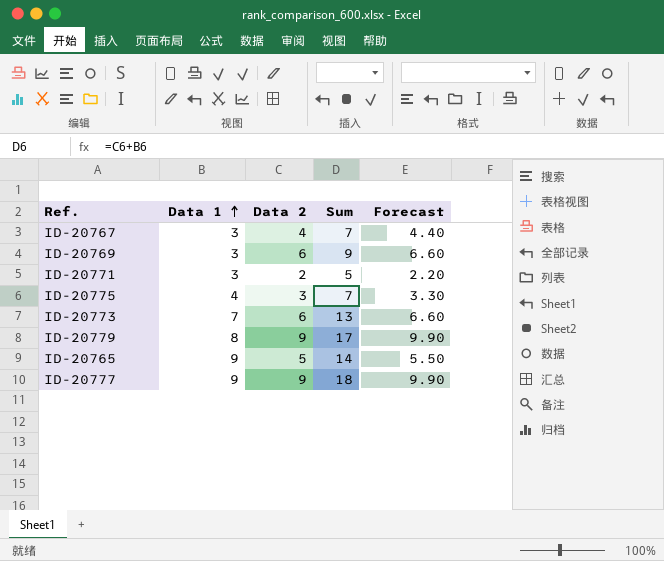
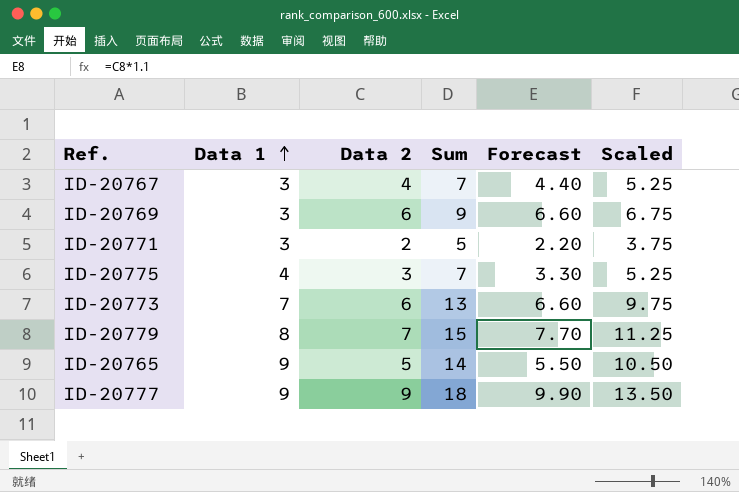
column Scaled | formula: none -> [Sum] * 0.75
ID-20779 | Data 2: 9 -> 7
ID-20779 | Sum: 17 -> 15
ID-20779 | Forecast: 9.90 -> 7.70

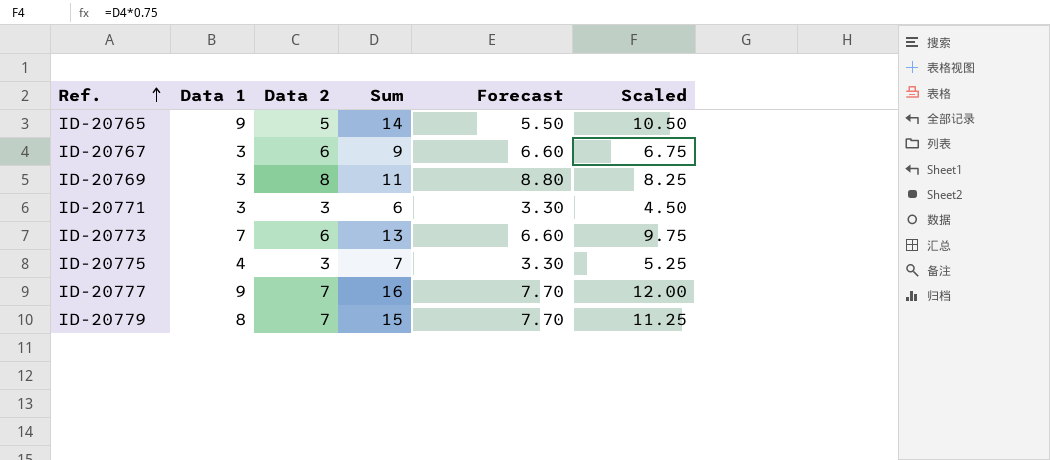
row order: Data 1 ascending -> Ref. ascending
ID-20767 | Data 2: 4 -> 6
ID-20767 | Sum: 7 -> 9
ID-20767 | Forecast: 4.40 -> 6.60
ID-20767 | Scaled: 5.25 -> 6.75
ID-20769 | Data 2: 6 -> 8
ID-20769 | Sum: 9 -> 11
ID-20769 | Forecast: 6.60 -> 8.80
ID-20769 | Scaled: 6.75 -> 8.25
ID-20771 | Data 2: 2 -> 3
ID-20771 | Sum: 5 -> 6
ID-20771 | Forecast: 2.20 -> 3.30
ID-20771 | Scaled: 3.75 -> 4.50
ID-20777 | Data 2: 9 -> 7
ID-20777 | Sum: 18 -> 16
ID-20777 | Forecast: 9.90 -> 7.70
ID-20777 | Scaled: 13.50 -> 12.00

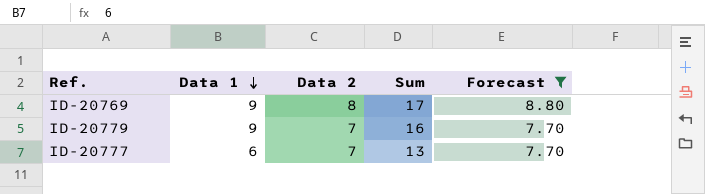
filter: none -> Forecast >= 7.70
row order: Ref. ascending -> Data 1 descending
column Scaled | formula: [Sum] * 0.75 -> none
ID-20769 | Data 1: 3 -> 9
ID-20769 | Sum: 11 -> 17
ID-20779 | Data 1: 8 -> 9
ID-20779 | Sum: 15 -> 16
ID-20777 | Data 1: 9 -> 6
ID-20777 | Sum: 16 -> 13

